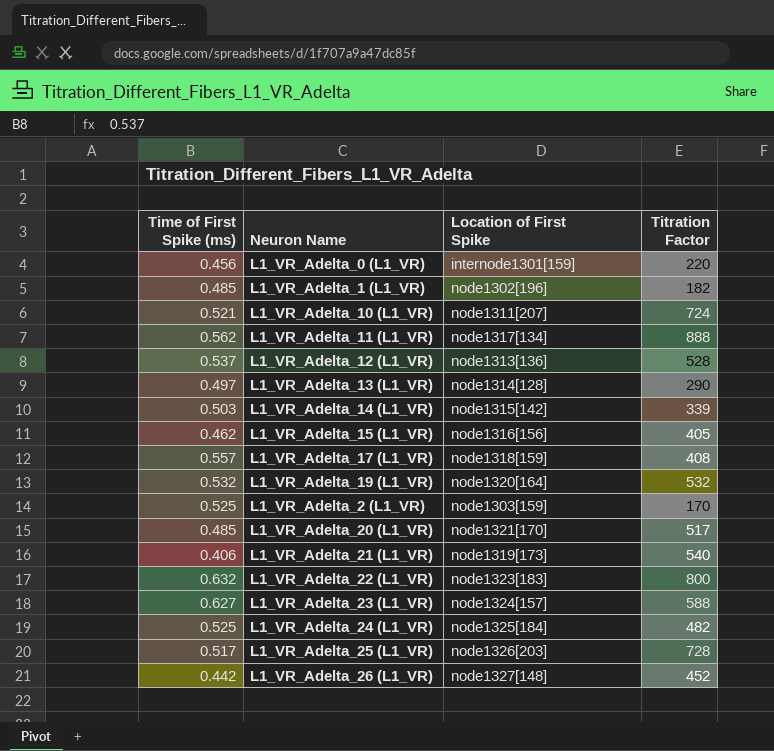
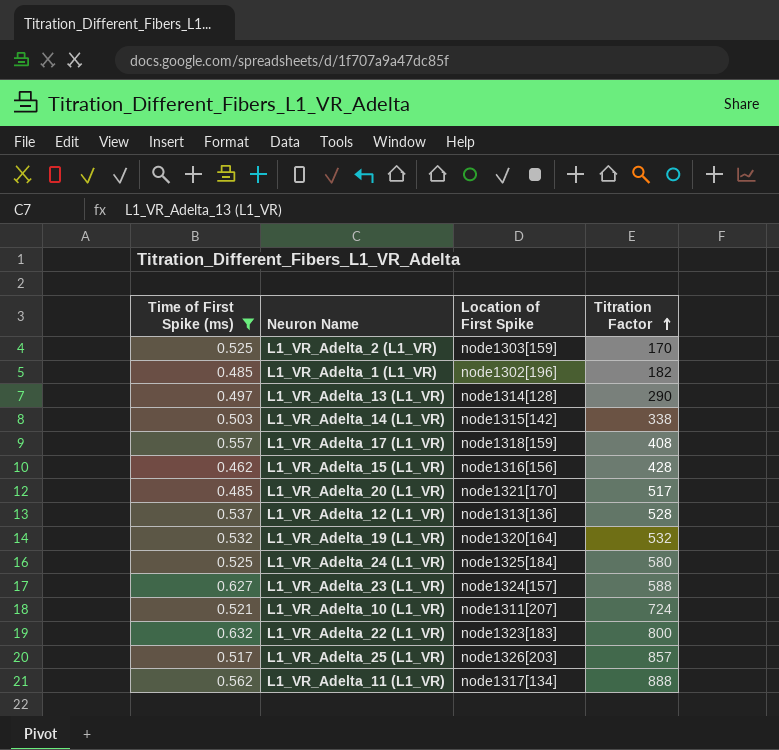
filter: none -> Time of First Spike (ms) >= 0.462
row order: none -> Titration Factor ascending
L1_VR_Adelta_14 (L1_VR) | Titration Factor: 339 -> 338
L1_VR_Adelta_15 (L1_VR) | Titration Factor: 405 -> 428
L1_VR_Adelta_24 (L1_VR) | Titration Factor: 482 -> 580
L1_VR_Adelta_25 (L1_VR) | Titration Factor: 728 -> 857

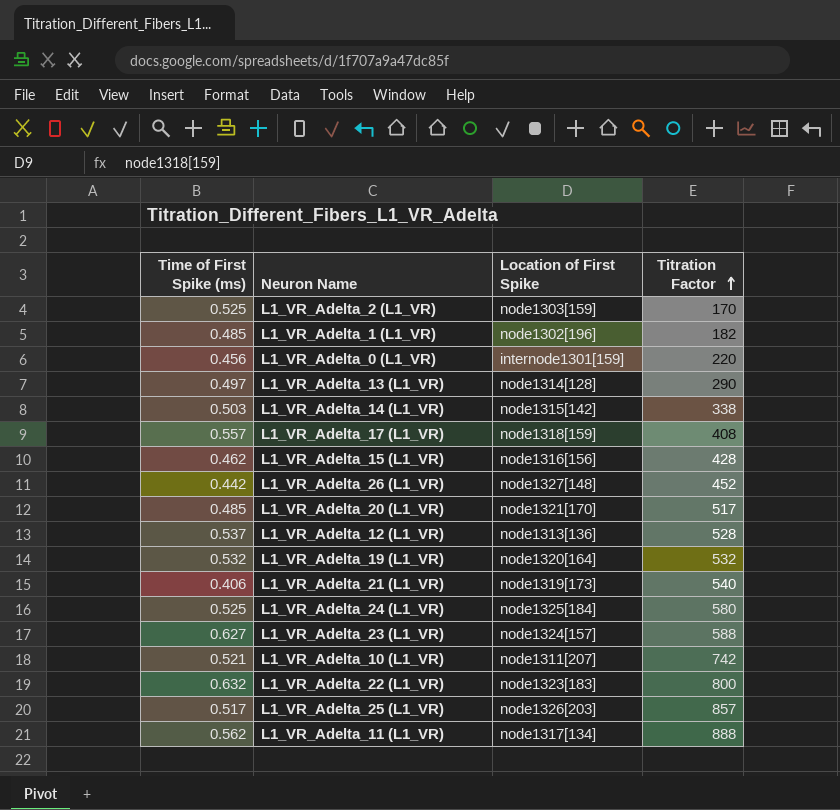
filter: Time of First Spike (ms) >= 0.462 -> none
L1_VR_Adelta_10 (L1_VR) | Titration Factor: 724 -> 742

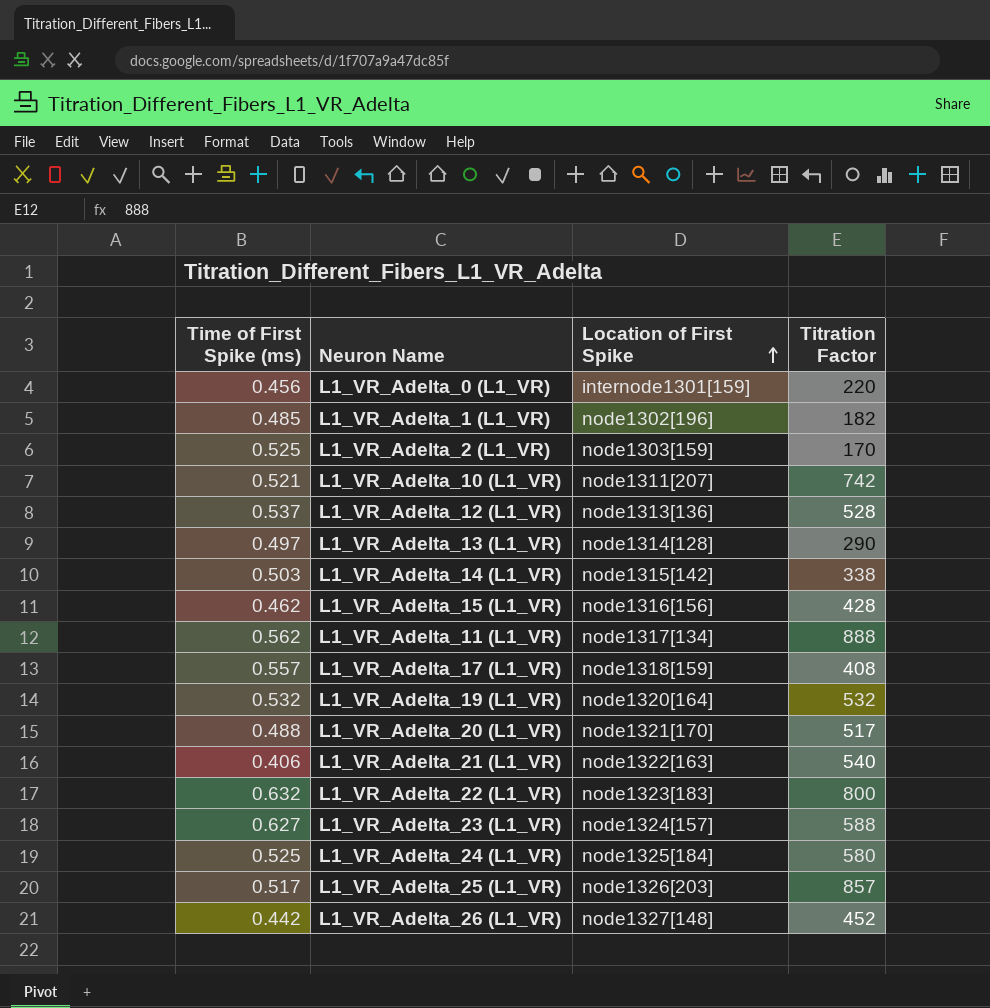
row order: Titration Factor ascending -> Location of First Spike ascending
L1_VR_Adelta_20 (L1_VR) | Time of First Spike (ms): 0.485 -> 0.488
L1_VR_Adelta_21 (L1_VR) | Location of First Spike: node1319[173] -> node1322[163]

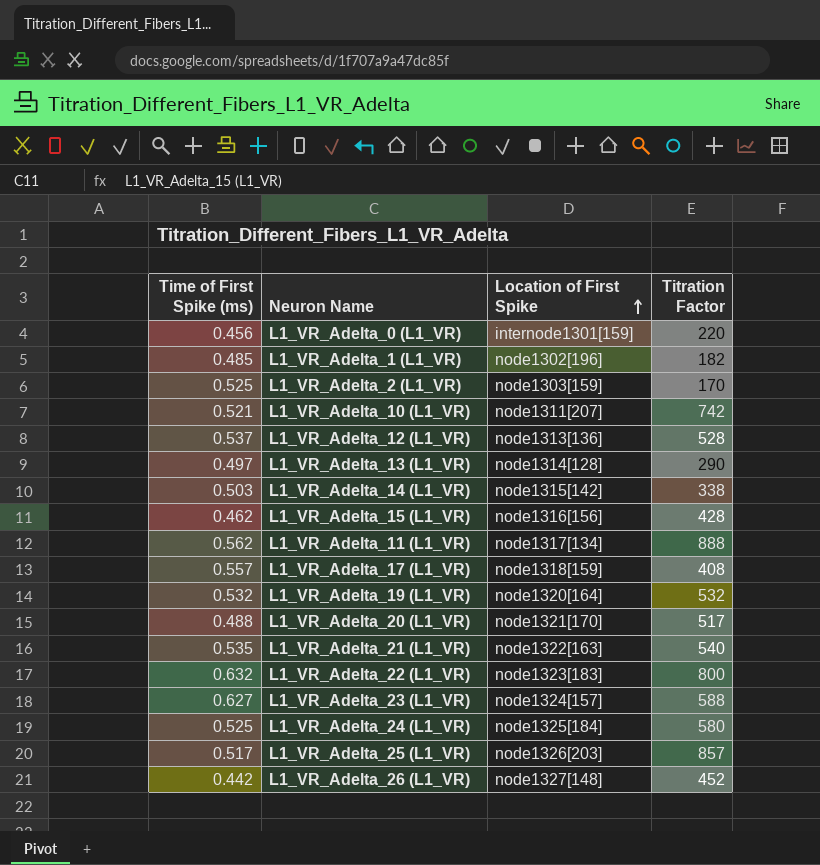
L1_VR_Adelta_21 (L1_VR) | Time of First Spike (ms): 0.406 -> 0.535

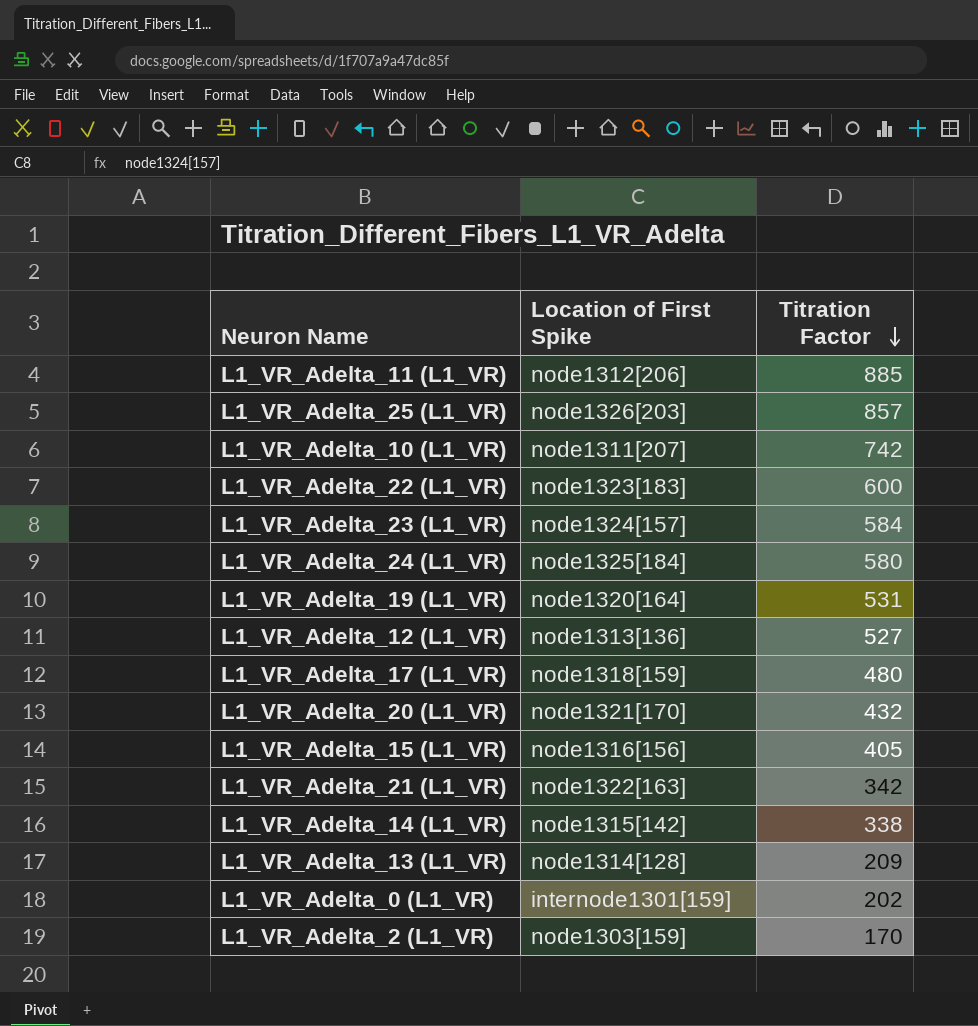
row order: Location of First Spike ascending -> Titration Factor descending
column Time of First Spike (ms) | position: 1 -> none
row L1_VR_Adelta_1 (L1_VR): 0.485 | node1302[196] | 182 -> none
row L1_VR_Adelta_26 (L1_VR): 0.442 | node1327[148] | 452 -> none
L1_VR_Adelta_11 (L1_VR) | Location of First Spike: node1317[134] -> node1312[206]
L1_VR_Adelta_11 (L1_VR) | Titration Factor: 888 -> 885
L1_VR_Adelta_22 (L1_VR) | Titration Factor: 800 -> 600
L1_VR_Adelta_23 (L1_VR) | Titration Factor: 588 -> 584
L1_VR_Adelta_19 (L1_VR) | Titration Factor: 532 -> 531
L1_VR_Adelta_12 (L1_VR) | Titration Factor: 528 -> 527
L1_VR_Adelta_17 (L1_VR) | Titration Factor: 408 -> 480
L1_VR_Adelta_20 (L1_VR) | Titration Factor: 517 -> 432
L1_VR_Adelta_15 (L1_VR) | Titration Factor: 428 -> 405
L1_VR_Adelta_21 (L1_VR) | Titration Factor: 540 -> 342
L1_VR_Adelta_13 (L1_VR) | Titration Factor: 290 -> 209
L1_VR_Adelta_0 (L1_VR) | Titration Factor: 220 -> 202

